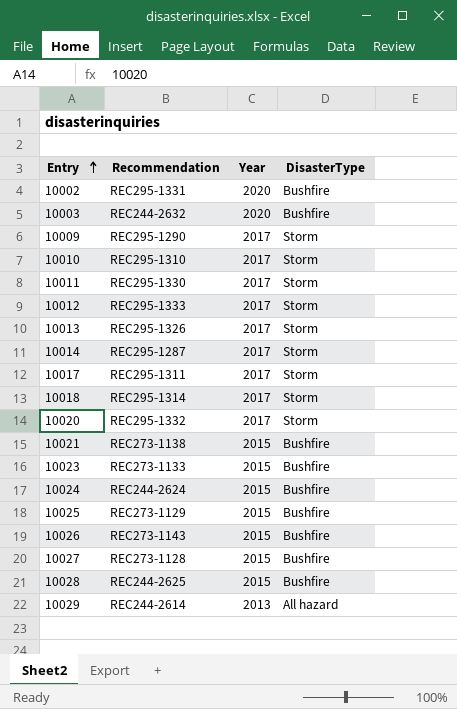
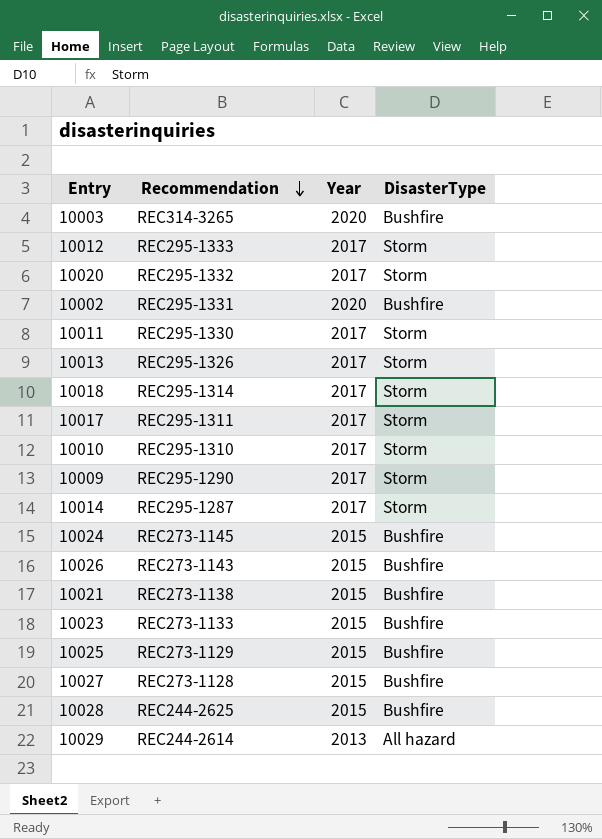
row order: Entry ascending -> Recommendation descending
10003 | Recommendation: REC244-2632 -> REC314-3265
10024 | Recommendation: REC244-2624 -> REC273-1145

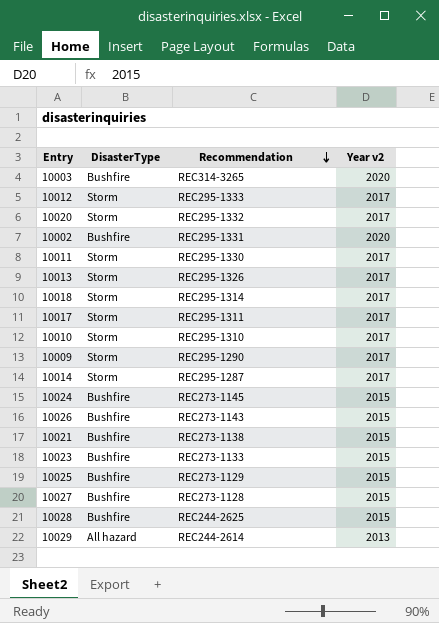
column DisasterType | position: 4 -> 2
column name: Year -> Year v2

